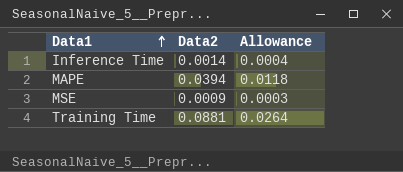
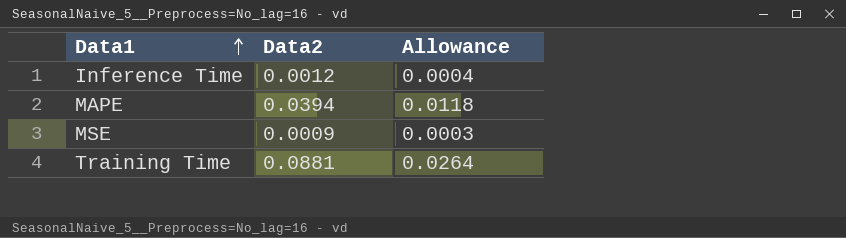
Inference Time | Data2: 0.0014 -> 0.0012

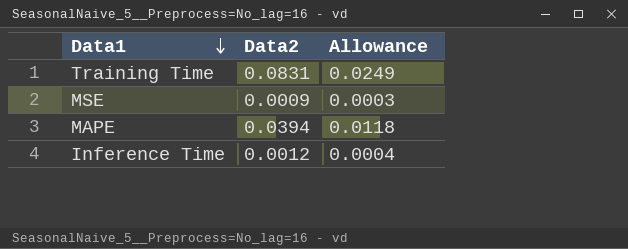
row order: Data1 ascending -> Data1 descending
Training Time | Data2: 0.0881 -> 0.0831
Training Time | Allowance: 0.0264 -> 0.0249

